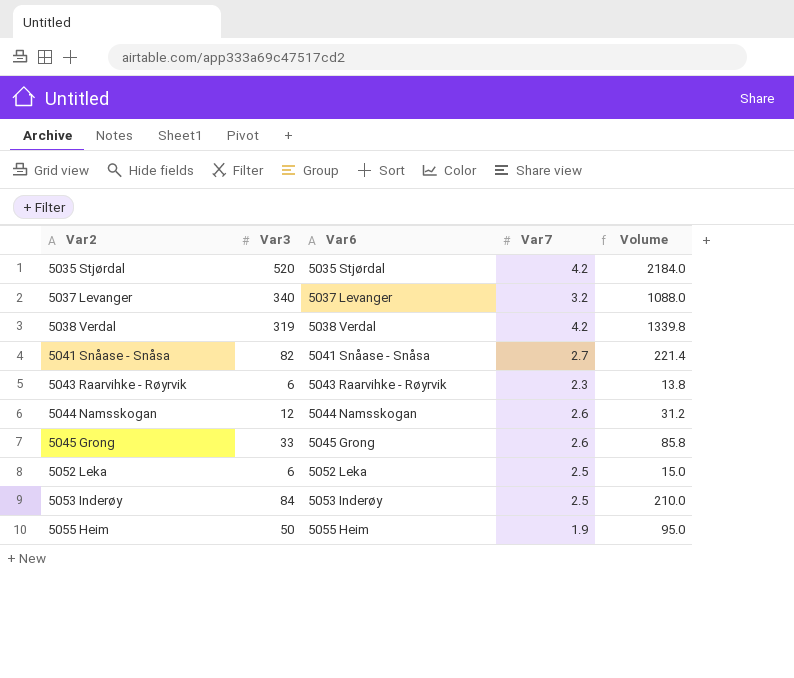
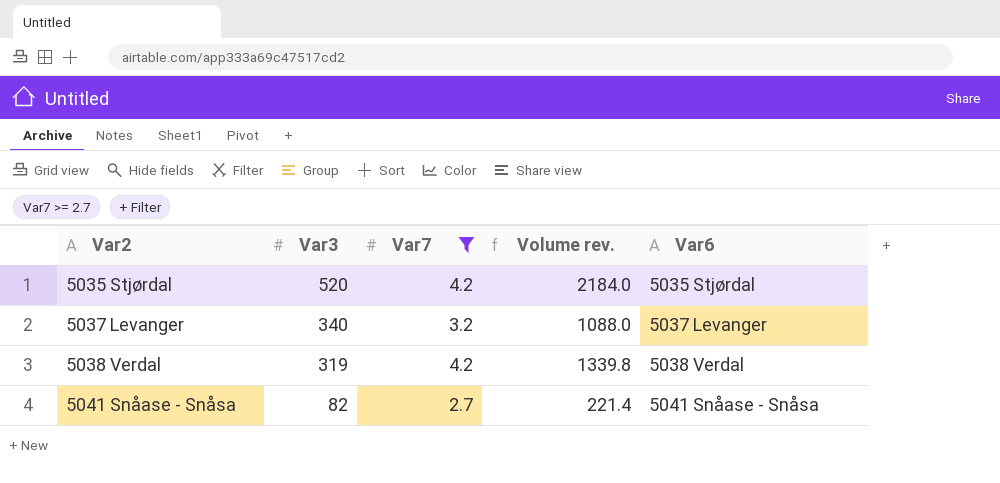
filter: none -> Var7 >= 2.7
column name: Volume -> Volume rev.
column Var6 | position: 3 -> 5

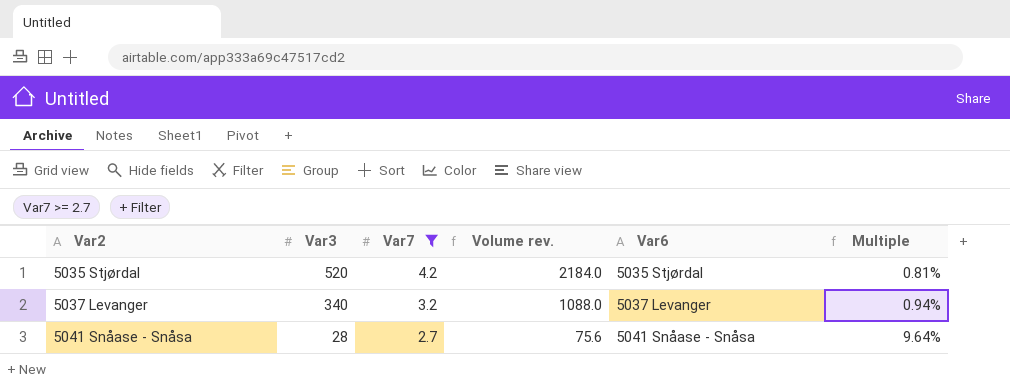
column Multiple | formula: none -> [Var7] / [Var3]
row 5038 Verdal: 319 | 4.2 | 1339.8 | 5038 Verdal -> none
5041 Snåase - Snåsa | Var3: 82 -> 28
5041 Snåase - Snåsa | Volume rev.: 221.4 -> 75.6

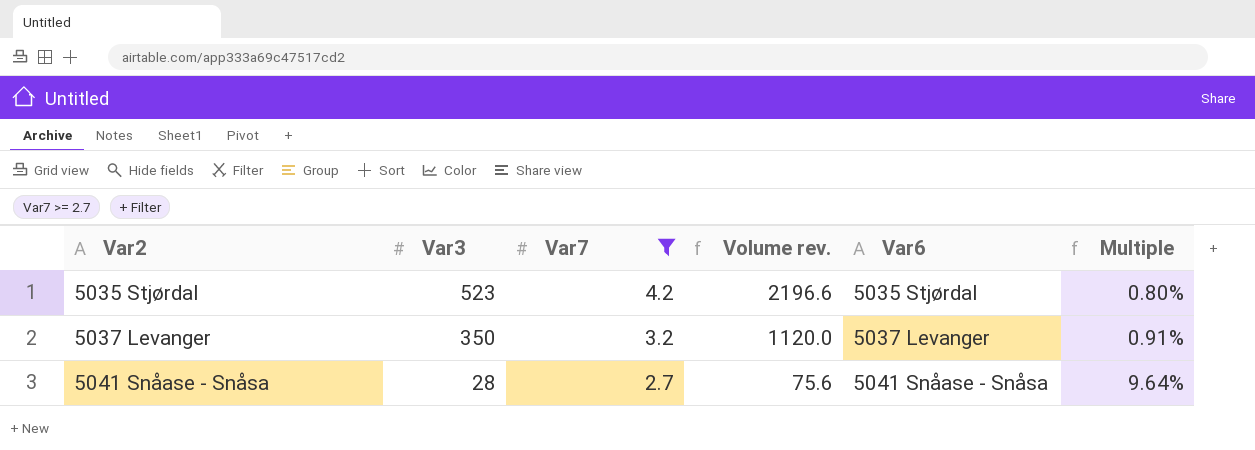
5035 Stjørdal | Var3: 520 -> 523
5035 Stjørdal | Volume rev.: 2184.0 -> 2196.6
5035 Stjørdal | Multiple: 0.81% -> 0.80%
5037 Levanger | Var3: 340 -> 350
5037 Levanger | Volume rev.: 1088.0 -> 1120.0
5037 Levanger | Multiple: 0.94% -> 0.91%

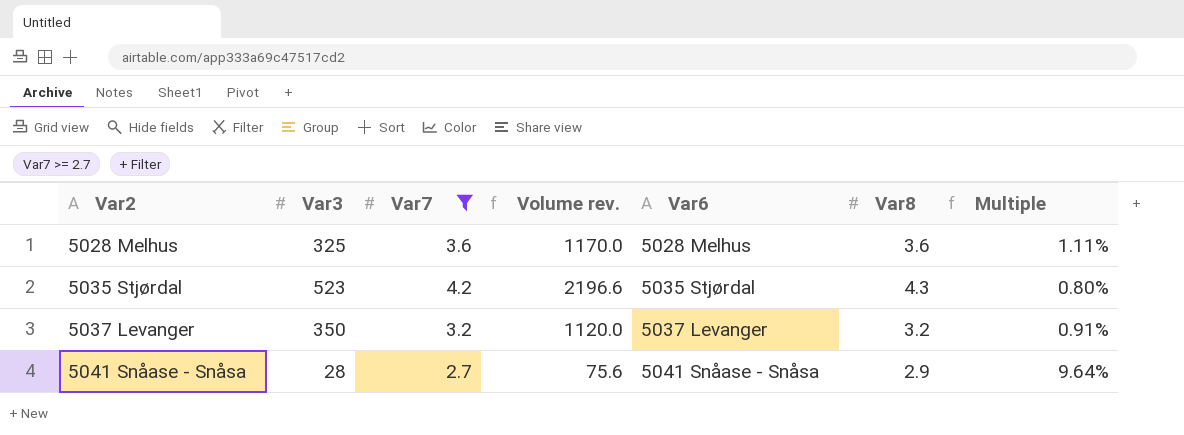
column Var8 | position: none -> 6
row 5028 Melhus: none -> 325 | 3.6 | 1170.0 | 5028 Melhus | 3.6 | 1.11%

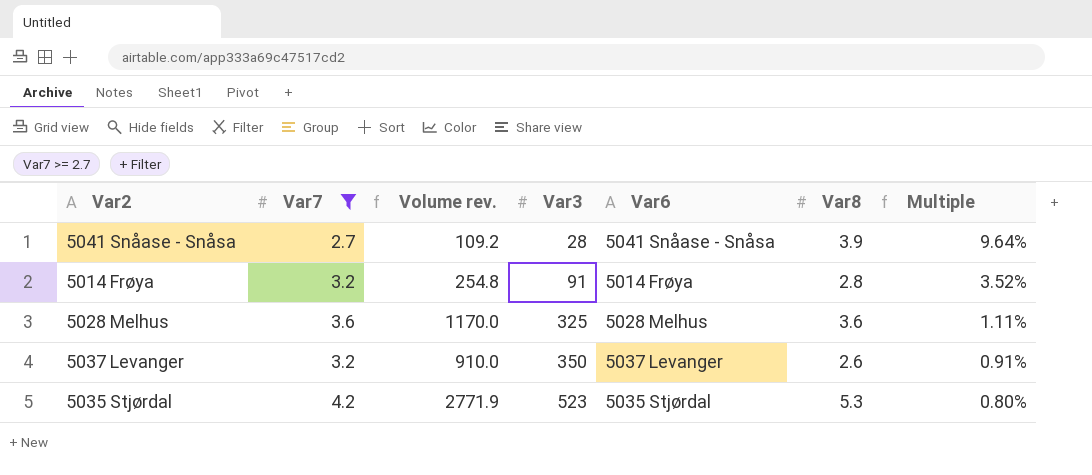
row order: Var2 ascending -> Var3 ascending
column Volume rev. | formula: [Var3] * [Var7] -> [Var3] * [Var8]
column Var3 | position: 2 -> 4
5041 Snåase - Snåsa | Var8: 2.9 -> 3.9
row 5014 Frøya: none -> 3.2 | 254.8 | 91 | 5014 Frøya | 2.8 | 3.52%
5037 Levanger | Var8: 3.2 -> 2.6
5035 Stjørdal | Var8: 4.3 -> 5.3

